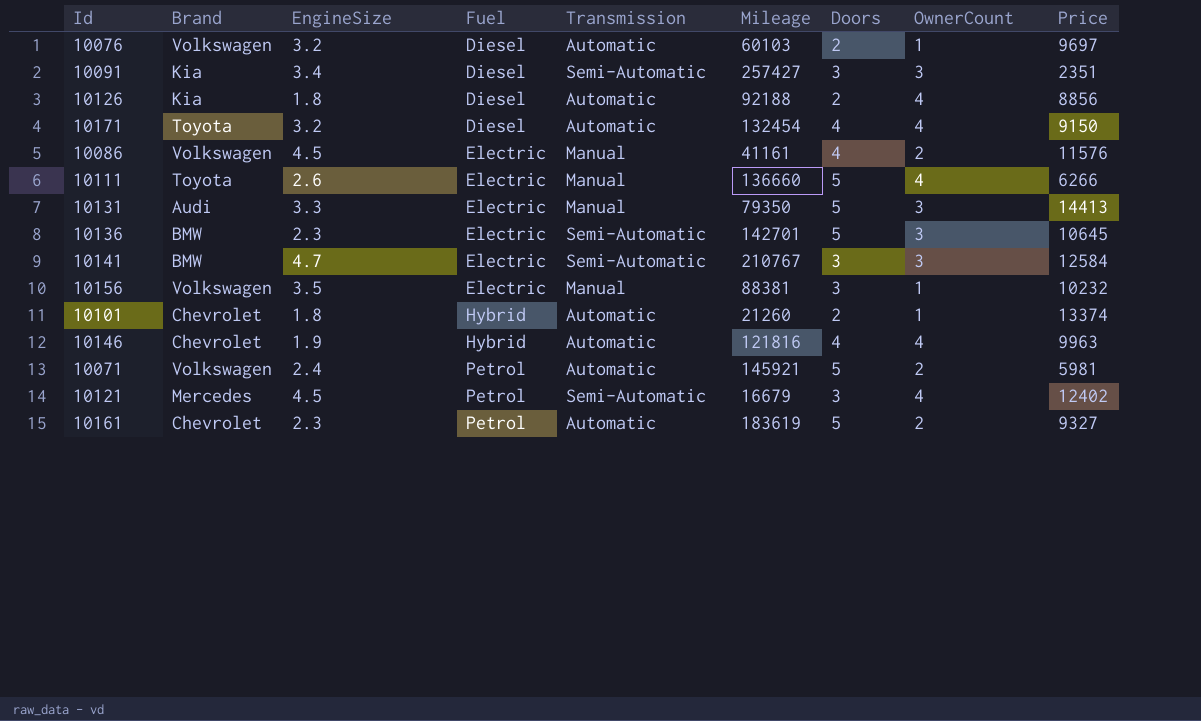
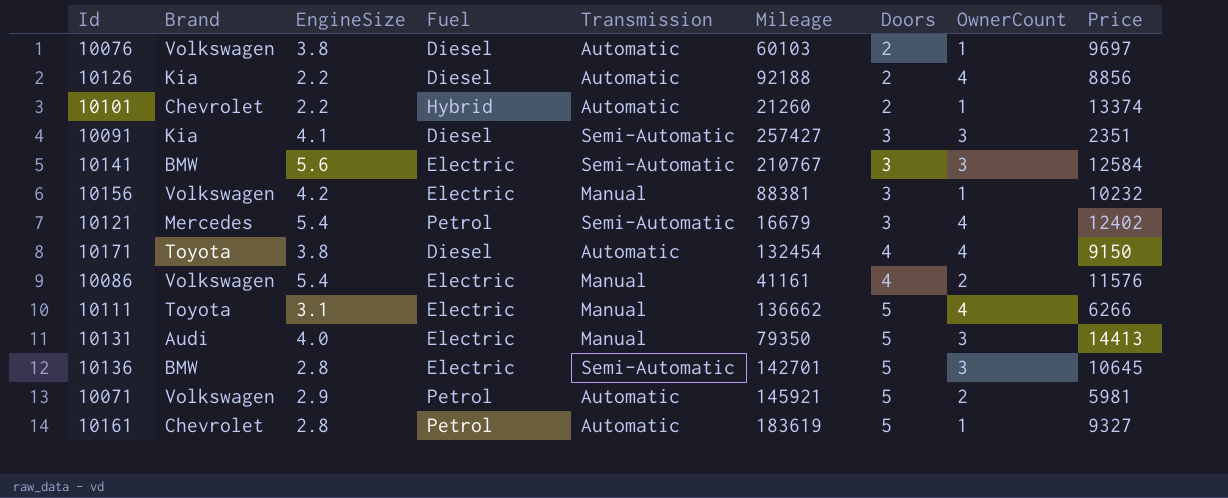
row order: Fuel ascending -> Doors ascending
row 10146: Chevrolet | 1.9 | Hybrid | Automatic | 121816 | 4 | 4 | 9963 -> none
10076 | EngineSize: 3.2 -> 3.8
10126 | EngineSize: 1.8 -> 2.2
10101 | EngineSize: 1.8 -> 2.2
10091 | EngineSize: 3.4 -> 4.1
10141 | EngineSize: 4.7 -> 5.6
10156 | EngineSize: 3.5 -> 4.2
10121 | EngineSize: 4.5 -> 5.4
10171 | EngineSize: 3.2 -> 3.8
10086 | EngineSize: 4.5 -> 5.4
10111 | EngineSize: 2.6 -> 3.1
10111 | Mileage: 136660 -> 136662
10131 | EngineSize: 3.3 -> 4.0
10136 | EngineSize: 2.3 -> 2.8
10071 | EngineSize: 2.4 -> 2.9
10161 | EngineSize: 2.3 -> 2.8
10161 | OwnerCount: 2 -> 1

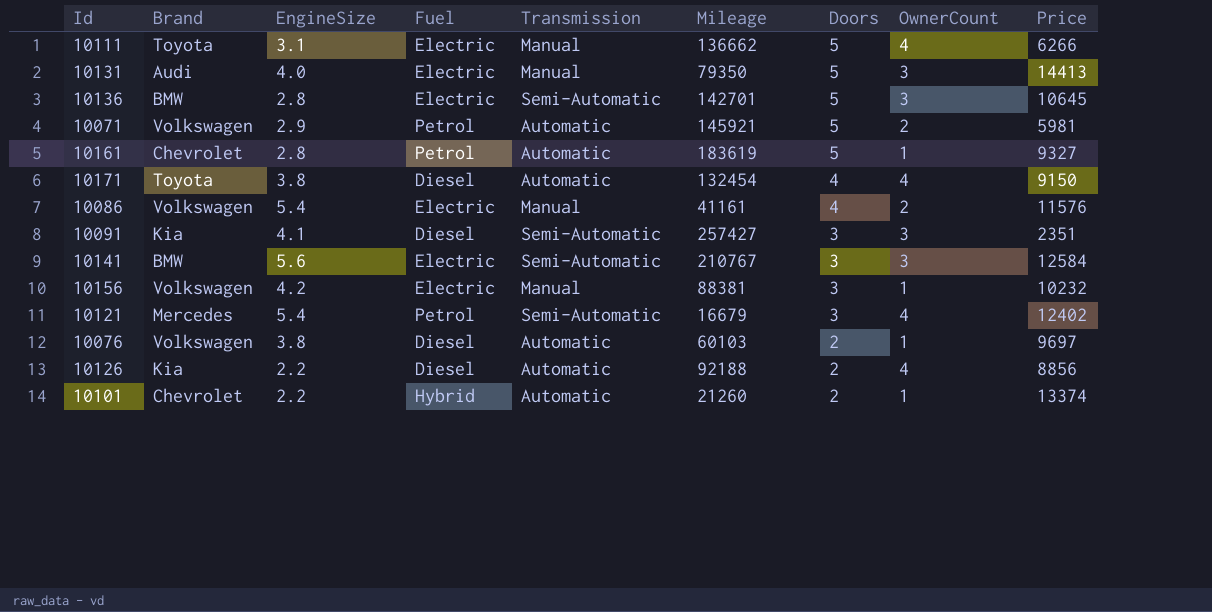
row order: Doors ascending -> Doors descending

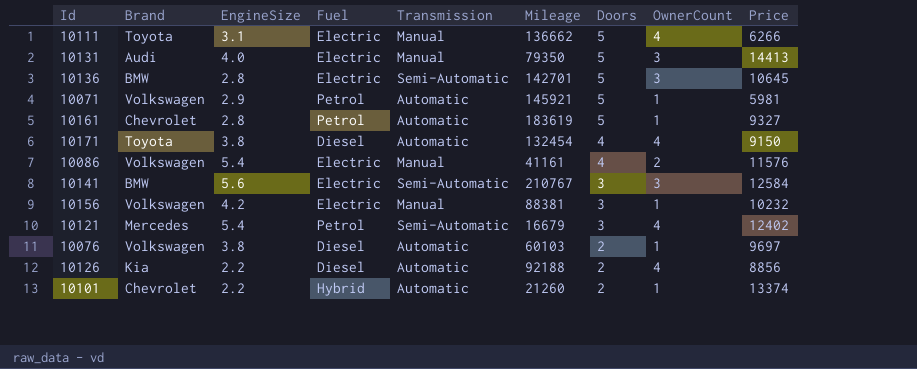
row 10091: Kia | 4.1 | Diesel | Semi-Automatic | 257427 | 3 | 3 | 2351 -> none
10071 | OwnerCount: 2 -> 1

